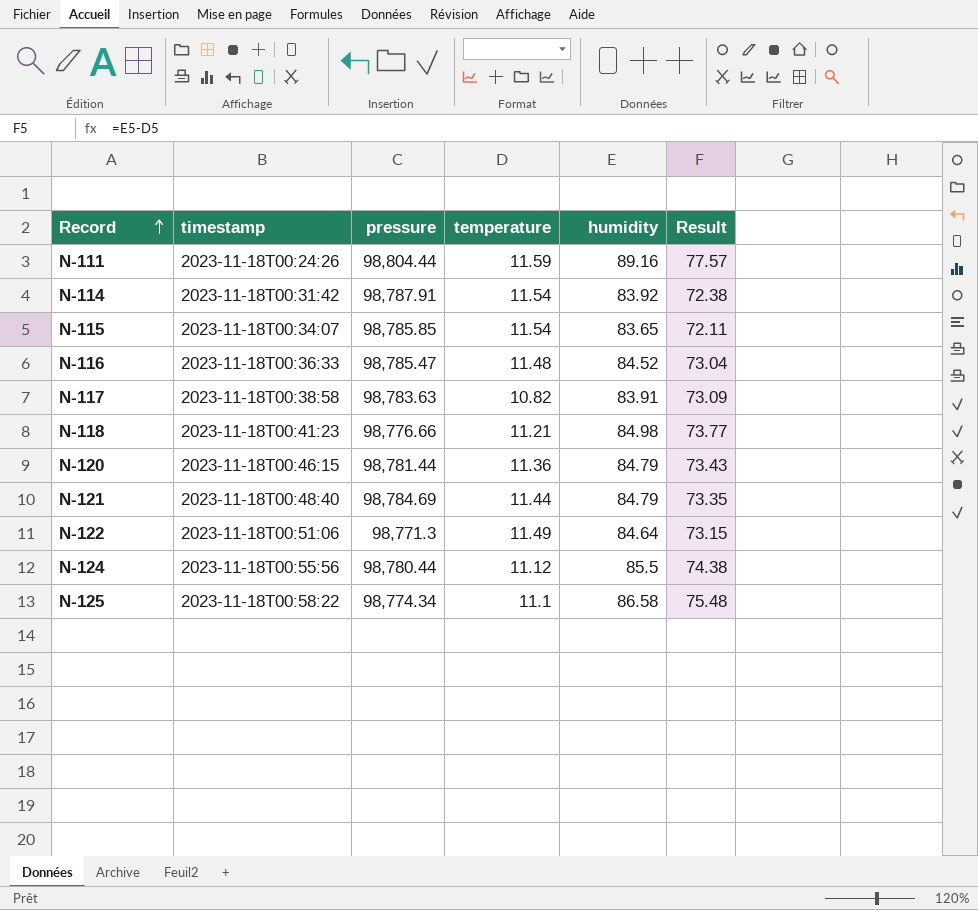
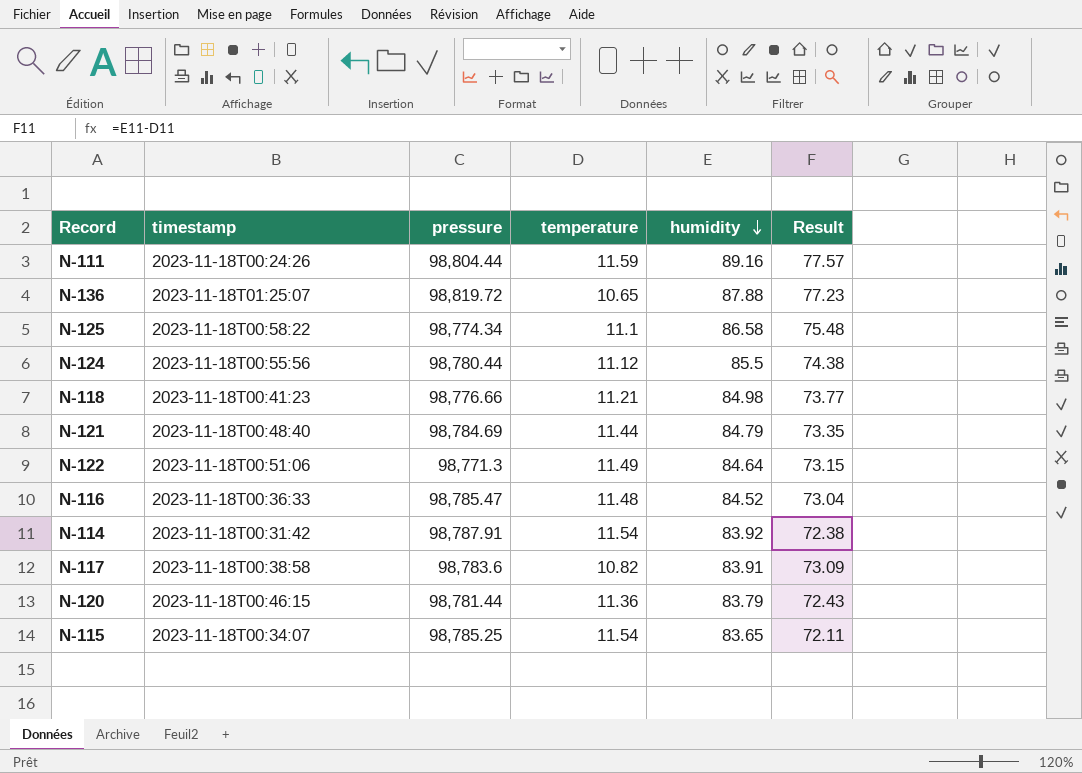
row order: Record ascending -> humidity descending
row N-136: none -> 2023-11-18T01:25:07 | 98,819.72 | 10.65 | 87.88 | 77.23
N-117 | pressure: 98,783.63 -> 98,783.6
N-120 | humidity: 84.79 -> 83.79
N-120 | Result: 73.43 -> 72.43
N-115 | pressure: 98,785.85 -> 98,785.25

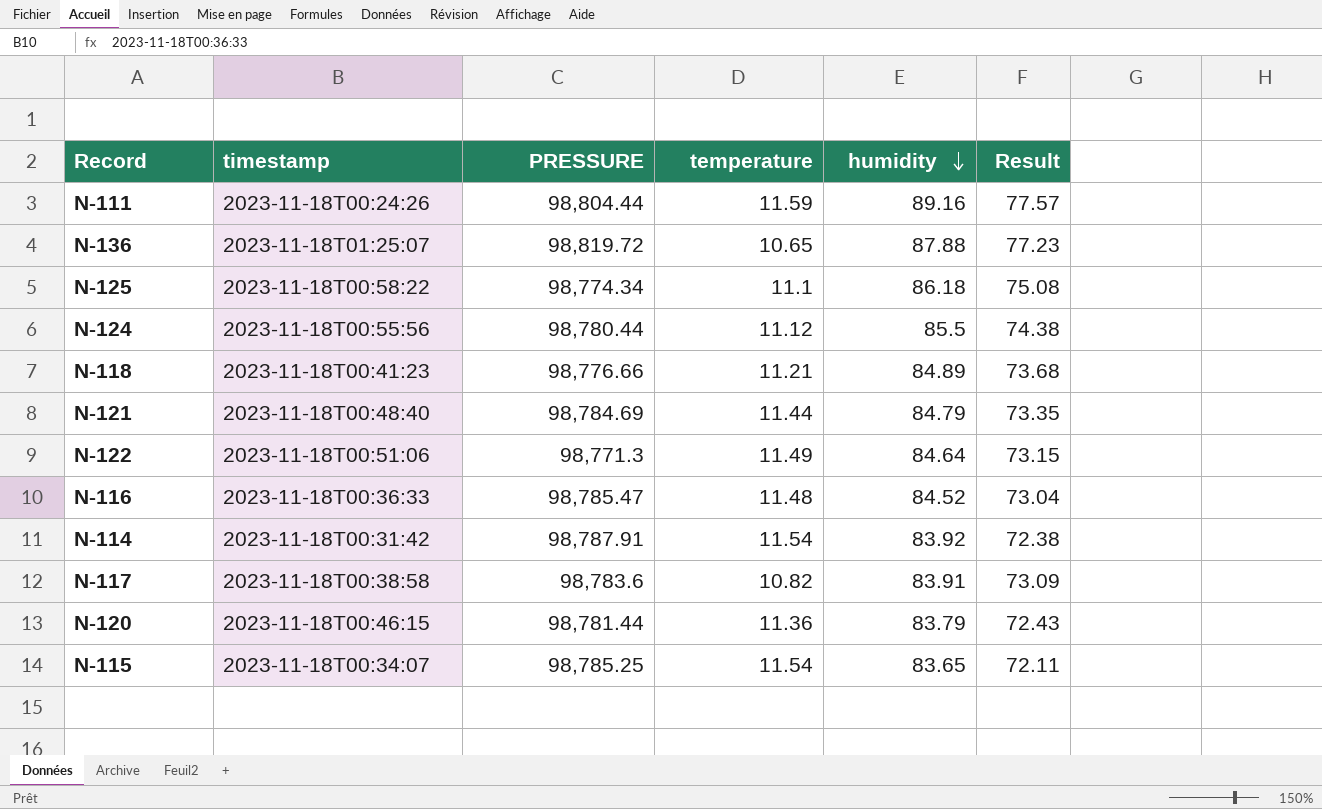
column name: pressure -> PRESSURE
N-125 | humidity: 86.58 -> 86.18
N-125 | Result: 75.48 -> 75.08
N-118 | humidity: 84.98 -> 84.89
N-118 | Result: 73.77 -> 73.68

